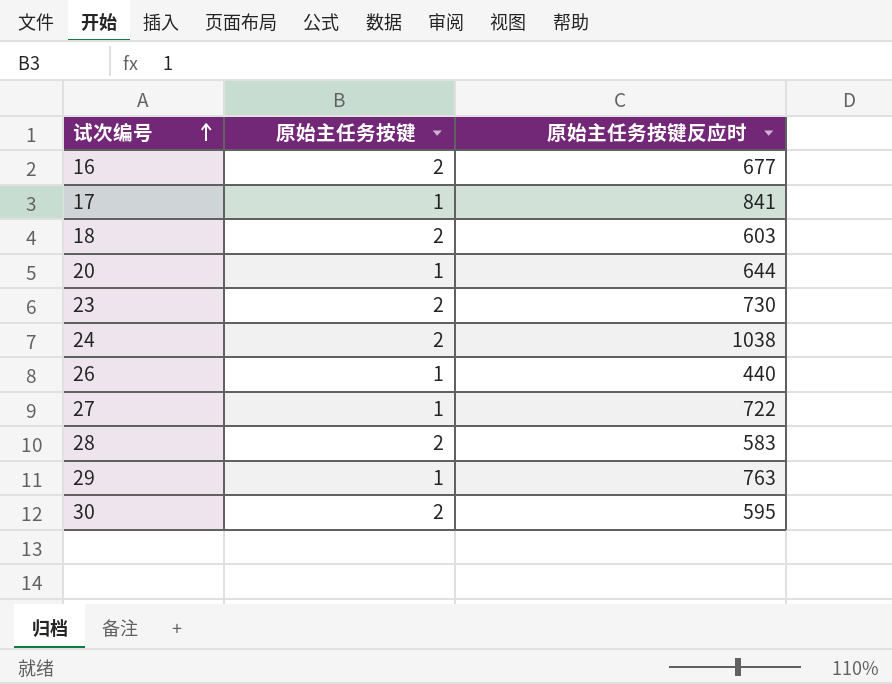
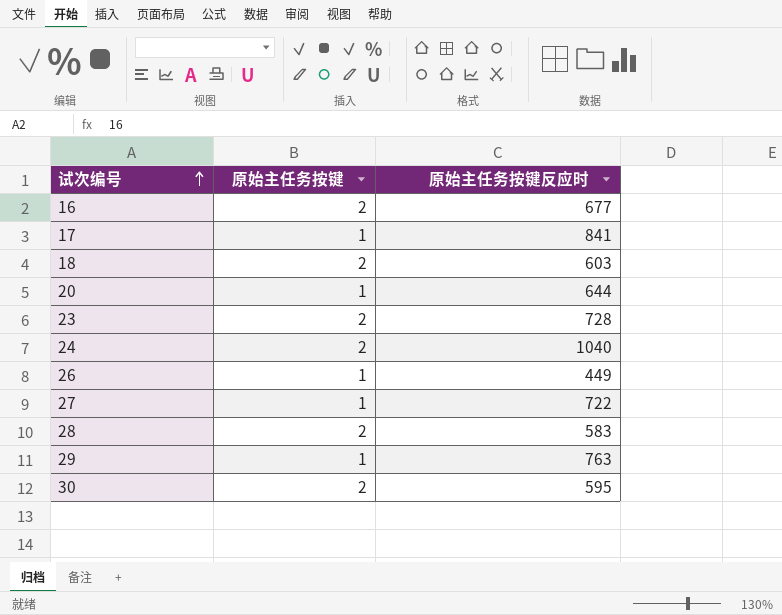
23 | 原始主任务按键反应时: 730 -> 728
24 | 原始主任务按键反应时: 1038 -> 1040
26 | 原始主任务按键反应时: 440 -> 449

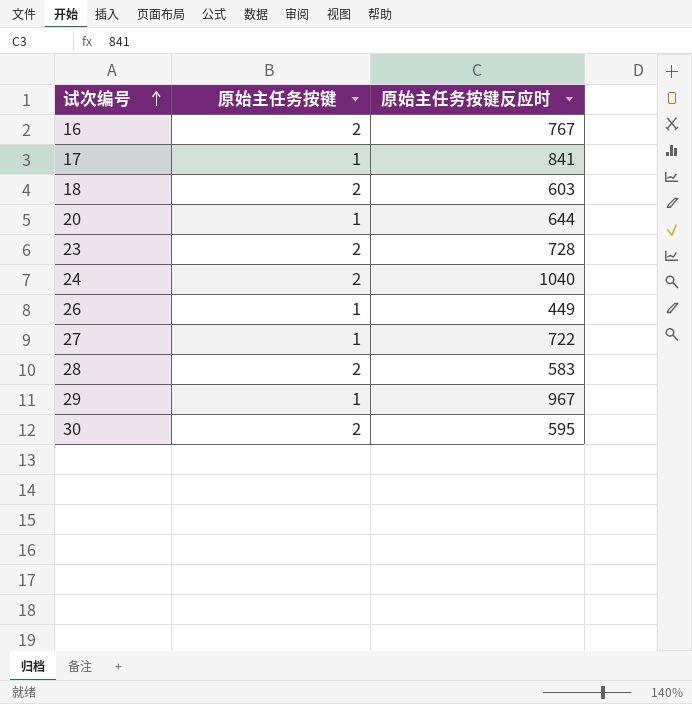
16 | 原始主任务按键反应时: 677 -> 767
29 | 原始主任务按键反应时: 763 -> 967

